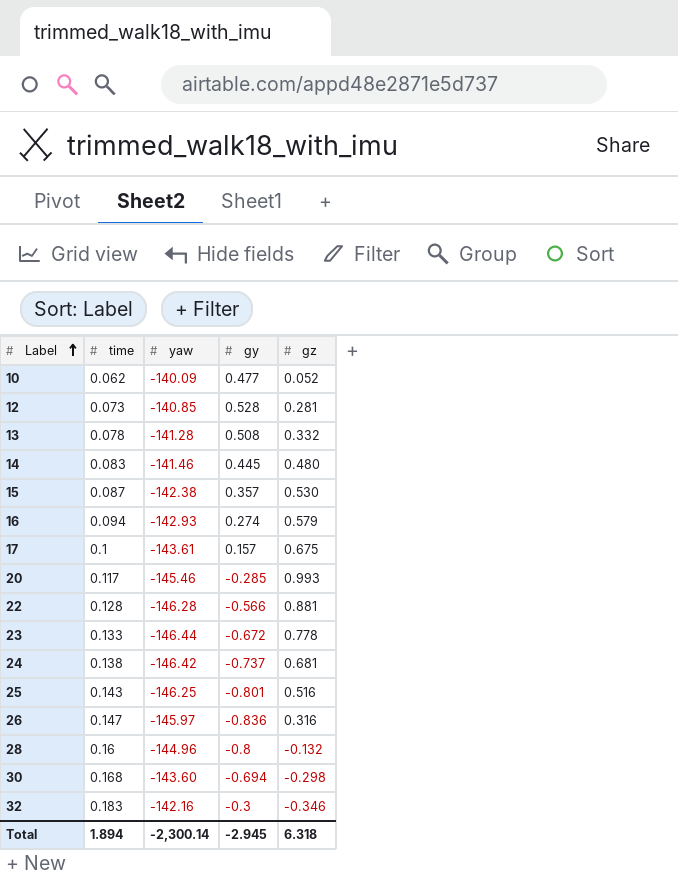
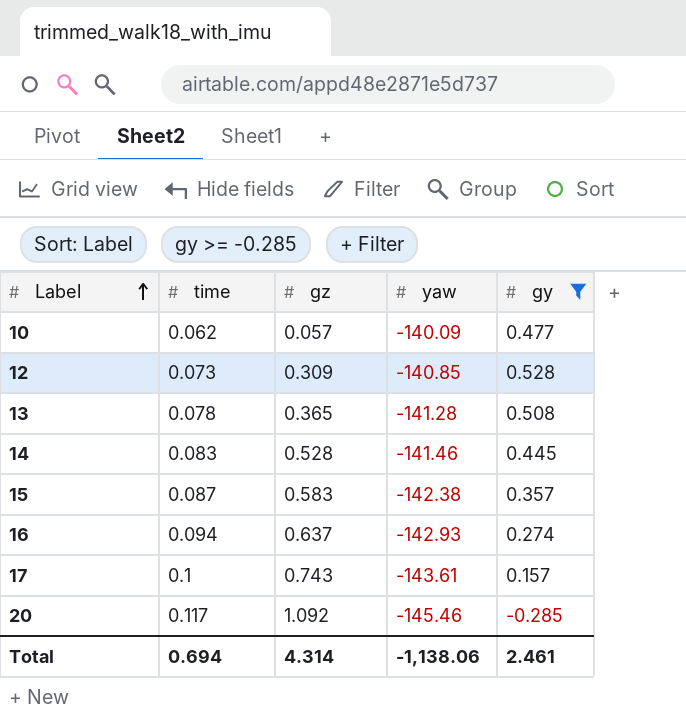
filter: none -> gy >= -0.285
column gz | position: 5 -> 3
10 | gz: 0.052 -> 0.057
12 | gz: 0.281 -> 0.309
13 | gz: 0.332 -> 0.365
14 | gz: 0.480 -> 0.528
15 | gz: 0.530 -> 0.583
16 | gz: 0.579 -> 0.637
17 | gz: 0.675 -> 0.743
20 | gz: 0.993 -> 1.092
Total | time: 1.894 -> 0.694
Total | gz: 6.318 -> 4.314
Total | yaw: -2,300.14 -> -1,138.06
Total | gy: -2.945 -> 2.461

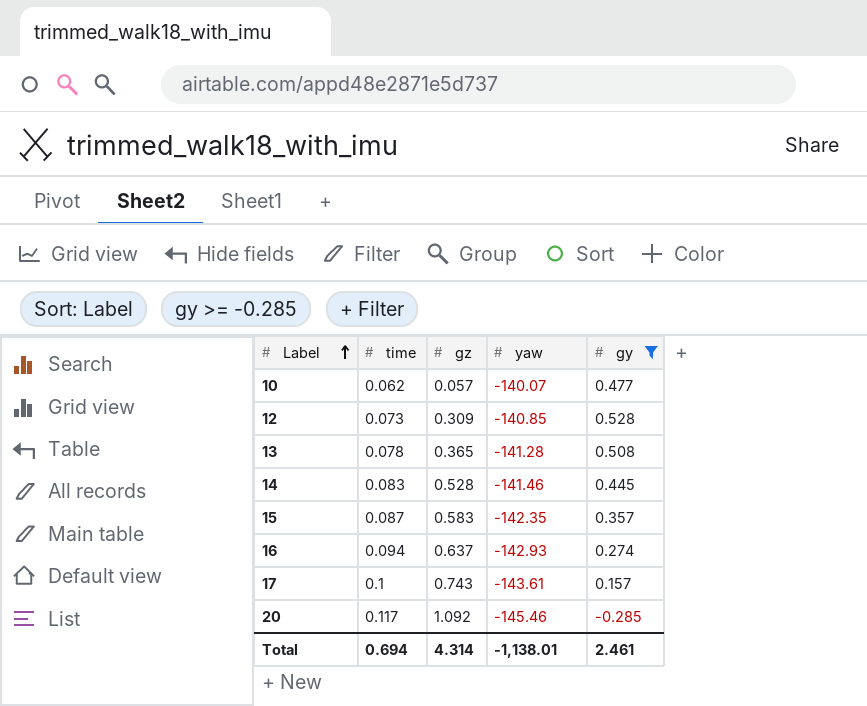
10 | yaw: -140.09 -> -140.07
15 | yaw: -142.38 -> -142.35
Total | yaw: -1,138.06 -> -1,138.01

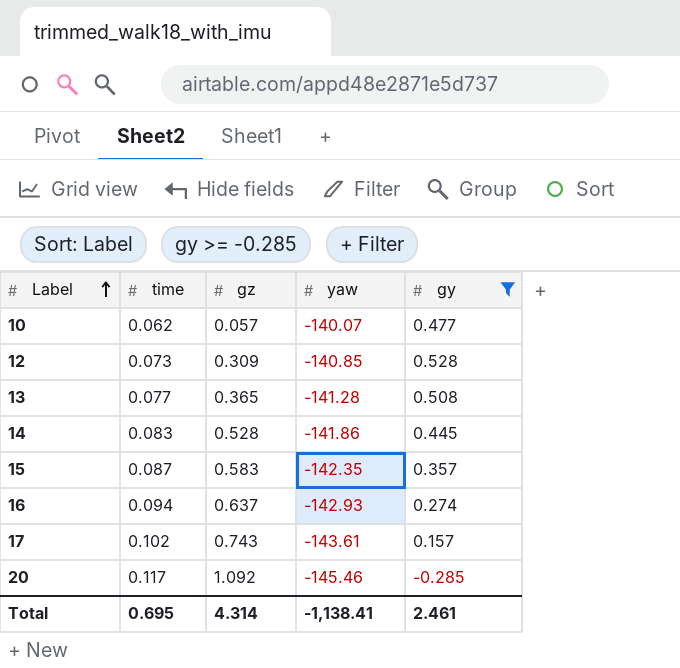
13 | time: 0.078 -> 0.077
14 | yaw: -141.46 -> -141.86
17 | time: 0.1 -> 0.102
Total | time: 0.694 -> 0.695
Total | yaw: -1,138.01 -> -1,138.41

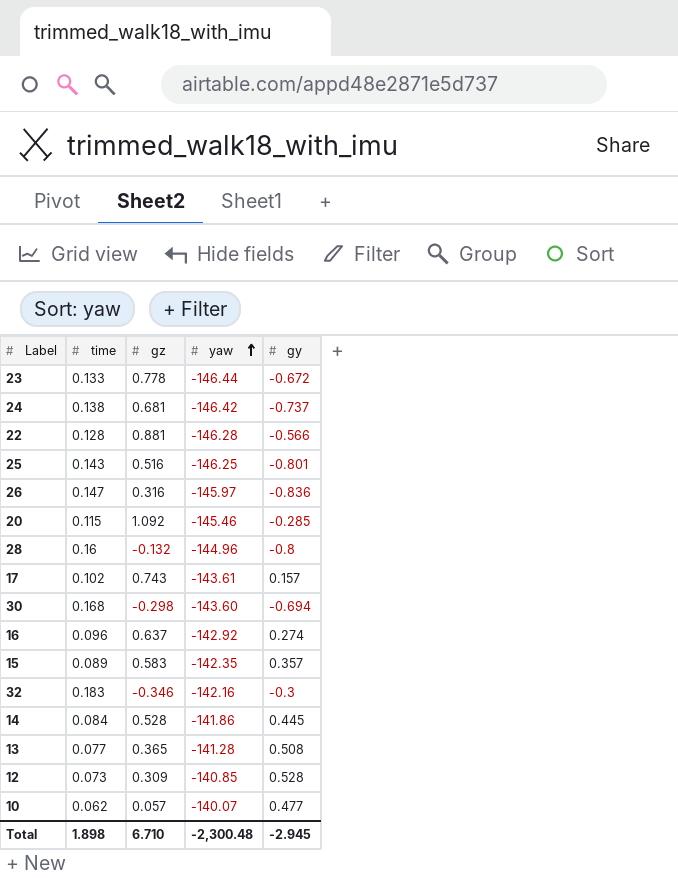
filter: gy >= -0.285 -> none
row order: Label ascending -> yaw ascending
20 | time: 0.117 -> 0.115
16 | time: 0.094 -> 0.096
16 | yaw: -142.93 -> -142.92
15 | time: 0.087 -> 0.089
14 | time: 0.083 -> 0.084
Total | time: 0.695 -> 1.898
Total | gz: 4.314 -> 6.710
Total | yaw: -1,138.41 -> -2,300.48
Total | gy: 2.461 -> -2.945

